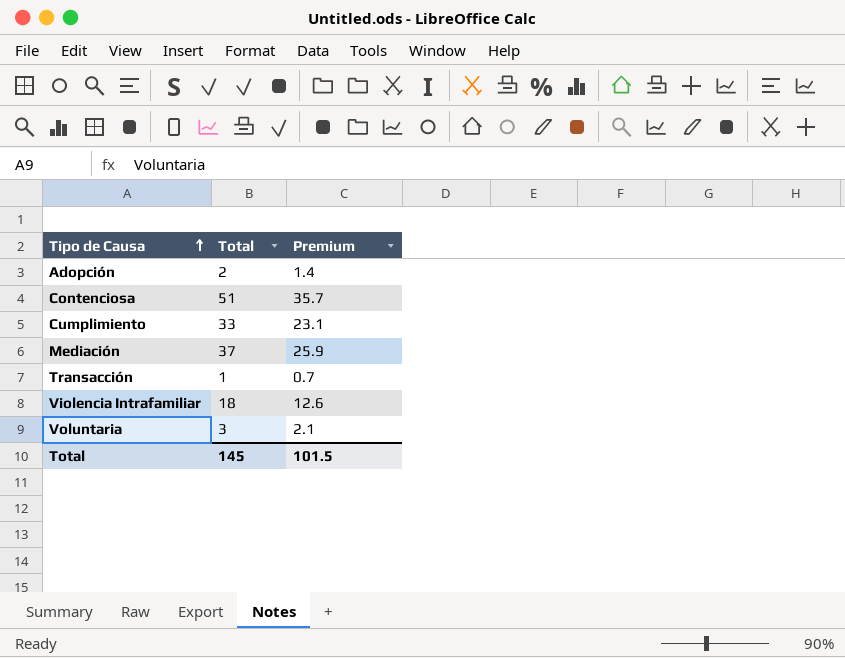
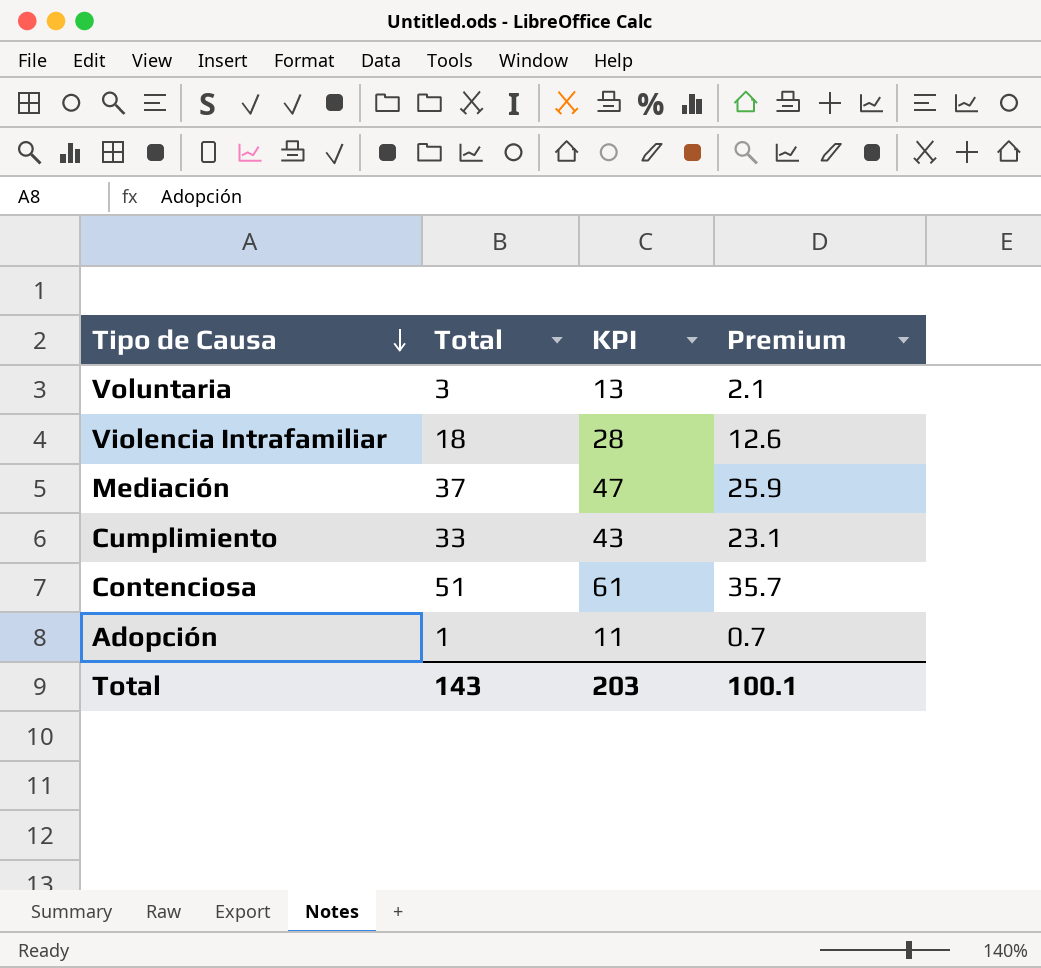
row order: Tipo de Causa ascending -> Tipo de Causa descending
column KPI | formula: none -> [Total] + 10
row Transacción: 1 | 0.7 -> none
Adopción | Total: 2 -> 1
Adopción | Premium: 1.4 -> 0.7
Total | Total: 145 -> 143
Total | Premium: 101.5 -> 100.1

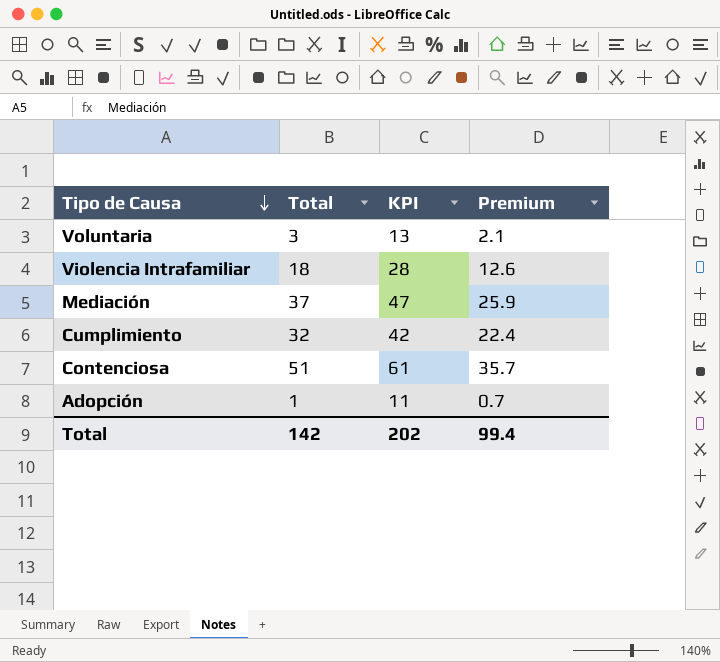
Cumplimiento | Total: 33 -> 32
Cumplimiento | KPI: 43 -> 42
Cumplimiento | Premium: 23.1 -> 22.4
Total | Total: 143 -> 142
Total | KPI: 203 -> 202
Total | Premium: 100.1 -> 99.4

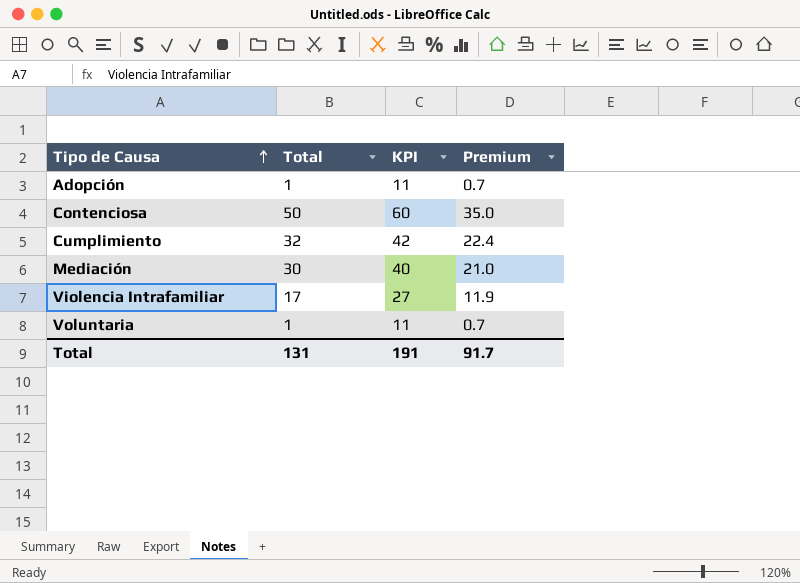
row order: Tipo de Causa descending -> Tipo de Causa ascending
Contenciosa | Total: 51 -> 50
Contenciosa | KPI: 61 -> 60
Contenciosa | Premium: 35.7 -> 35.0
Mediación | Total: 37 -> 30
Mediación | KPI: 47 -> 40
Mediación | Premium: 25.9 -> 21.0
Violencia Intrafamiliar | Total: 18 -> 17
Violencia Intrafamiliar | KPI: 28 -> 27
Violencia Intrafamiliar | Premium: 12.6 -> 11.9
Voluntaria | Total: 3 -> 1
Voluntaria | KPI: 13 -> 11
Voluntaria | Premium: 2.1 -> 0.7
Total | Total: 142 -> 131
Total | KPI: 202 -> 191
Total | Premium: 99.4 -> 91.7

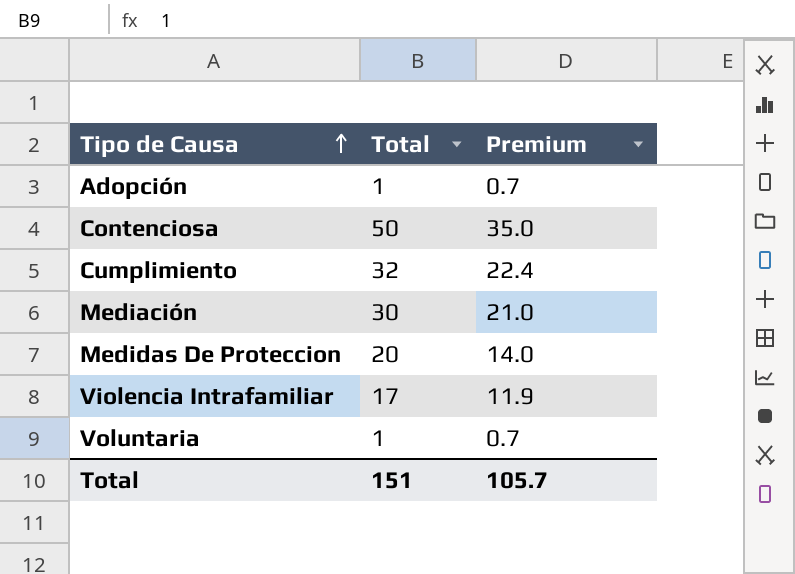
column KPI | formula: [Total] + 10 -> none
row Medidas De Proteccion: none -> 20 | 14.0
Total | Total: 131 -> 151
Total | Premium: 91.7 -> 105.7

